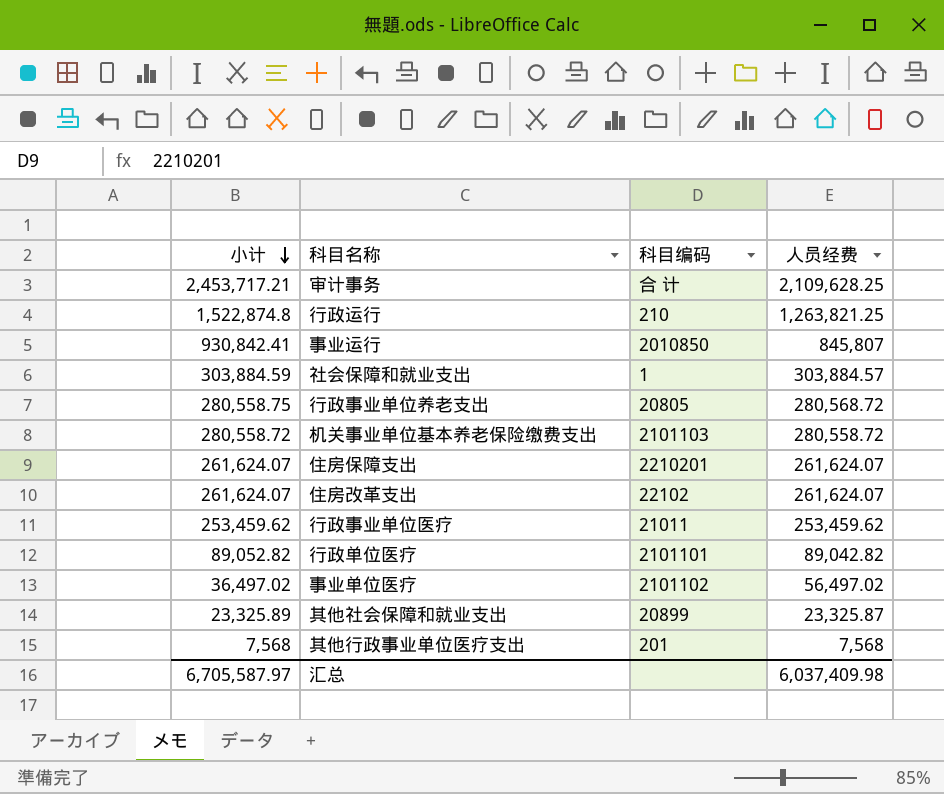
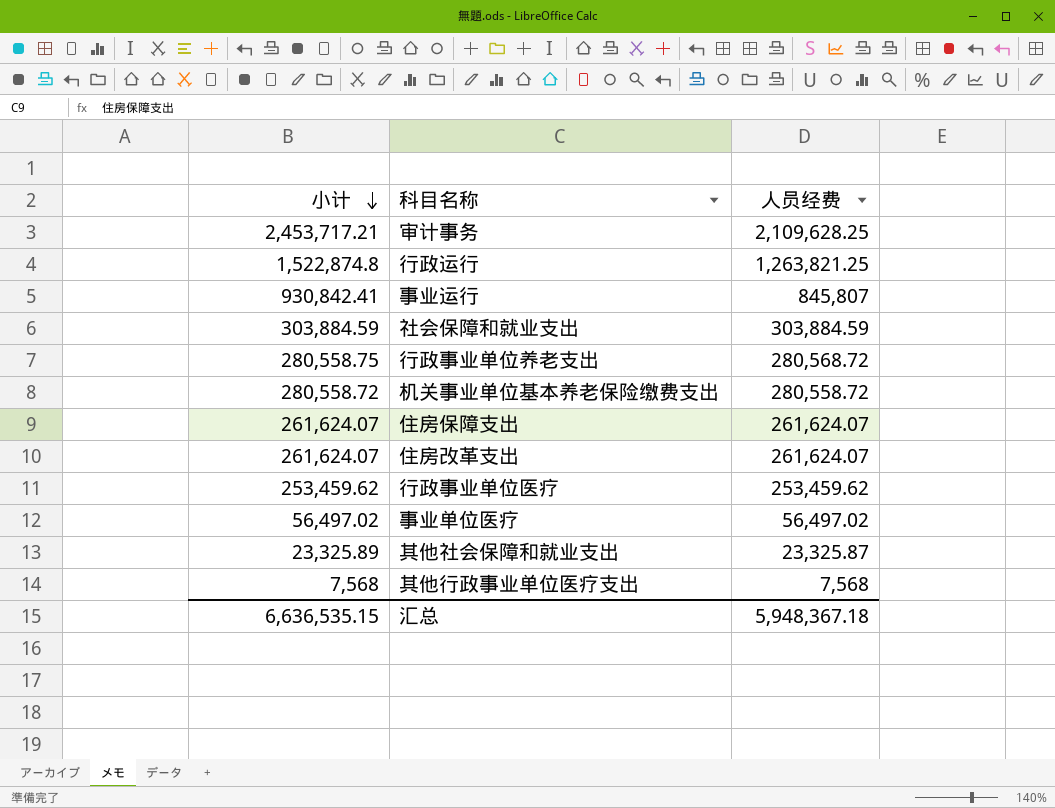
column 科目编码 | position: 3 -> none
row 行政单位医疗: 89,052.82 | 2101101 | 89,042.82 -> none
社会保障和就业支出 | 人员经费: 303,884.57 -> 303,884.59
事业单位医疗 | 小计: 36,497.02 -> 56,497.02
汇总 | 小计: 6,705,587.97 -> 6,636,535.15
汇总 | 人员经费: 6,037,409.98 -> 5,948,367.18

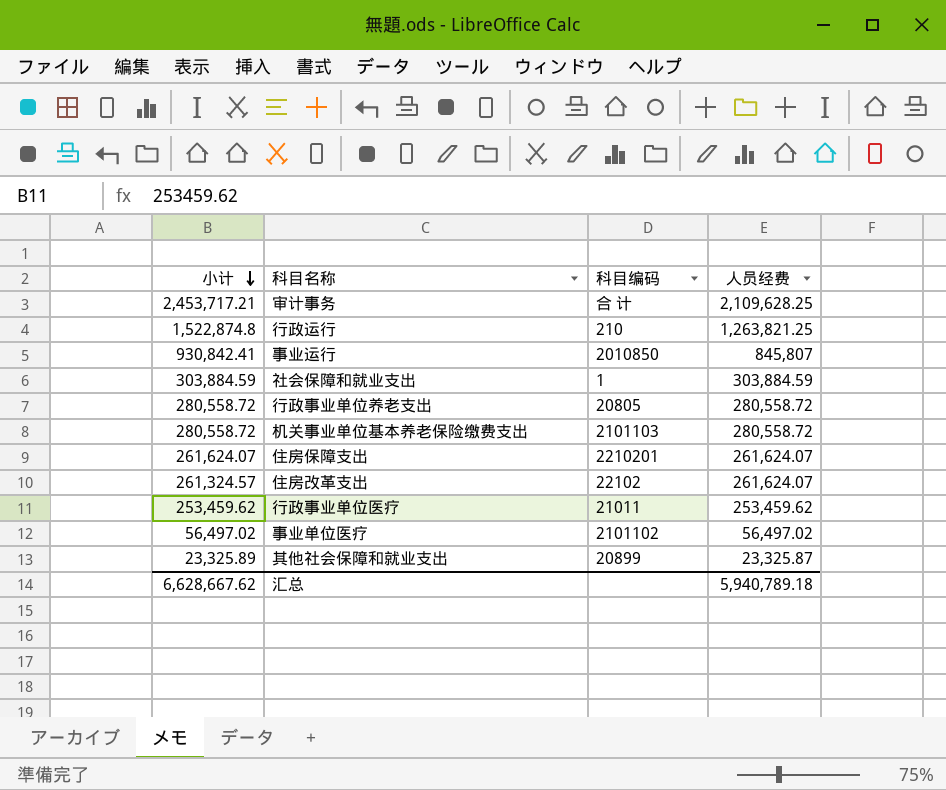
column 科目编码 | position: none -> 3
row 其他行政事业单位医疗支出: 7,568 | 7,568 -> none
行政事业单位养老支出 | 小计: 280,558.75 -> 280,558.72
行政事业单位养老支出 | 人员经费: 280,568.72 -> 280,558.72
住房改革支出 | 小计: 261,624.07 -> 261,324.57
汇总 | 小计: 6,636,535.15 -> 6,628,667.62
汇总 | 人员经费: 5,948,367.18 -> 5,940,789.18

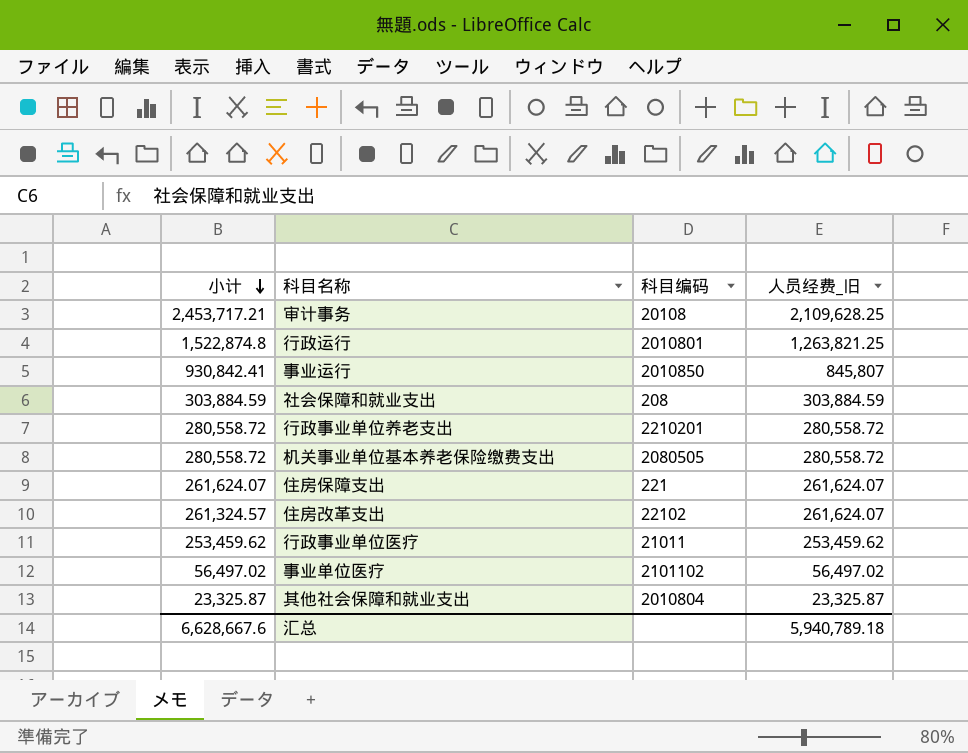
column name: 人员经费 -> 人员经费_旧
审计事务 | 科目编码: 合 计 -> 20108
行政运行 | 科目编码: 210 -> 2010801
社会保障和就业支出 | 科目编码: 1 -> 208
行政事业单位养老支出 | 科目编码: 20805 -> 2210201
机关事业单位基本养老保险缴费支出 | 科目编码: 2101103 -> 2080505
住房保障支出 | 科目编码: 2210201 -> 221
其他社会保障和就业支出 | 小计: 23,325.89 -> 23,325.87
其他社会保障和就业支出 | 科目编码: 20899 -> 2010804
汇总 | 小计: 6,628,667.62 -> 6,628,667.6

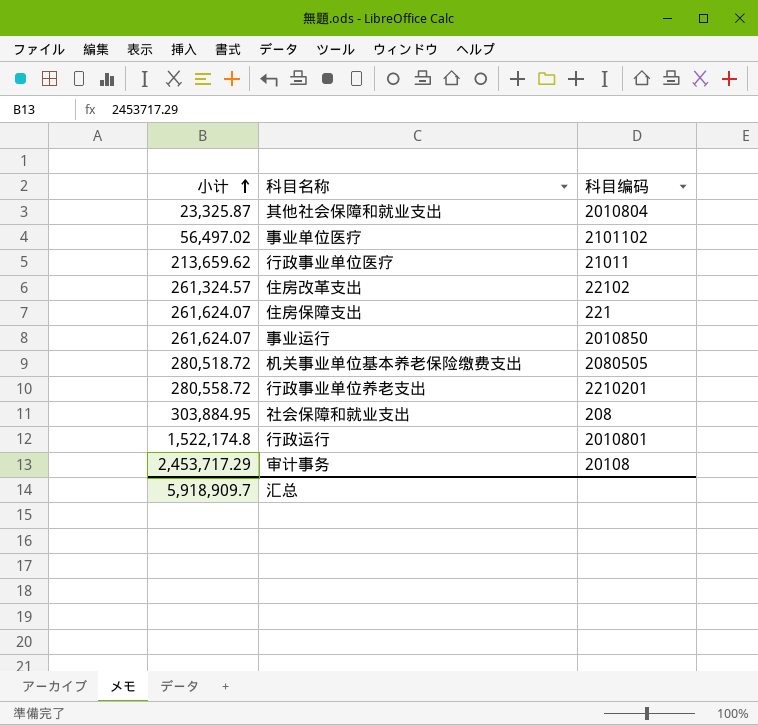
row order: 小计 descending -> 小计 ascending
column 人员经费_旧 | position: 4 -> none
行政事业单位医疗 | 小计: 253,459.62 -> 213,659.62
事业运行 | 小计: 930,842.41 -> 261,624.07
机关事业单位基本养老保险缴费支出 | 小计: 280,558.72 -> 280,518.72
社会保障和就业支出 | 小计: 303,884.59 -> 303,884.95
行政运行 | 小计: 1,522,874.8 -> 1,522,174.8
审计事务 | 小计: 2,453,717.21 -> 2,453,717.29
汇总 | 小计: 6,628,667.6 -> 5,918,909.7

